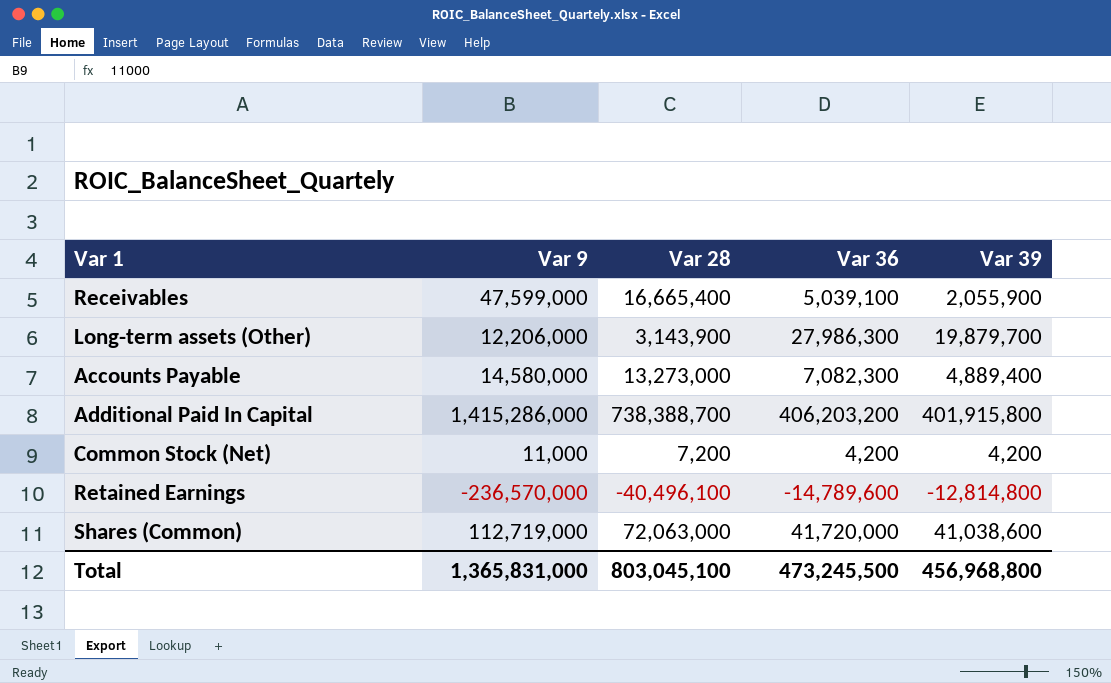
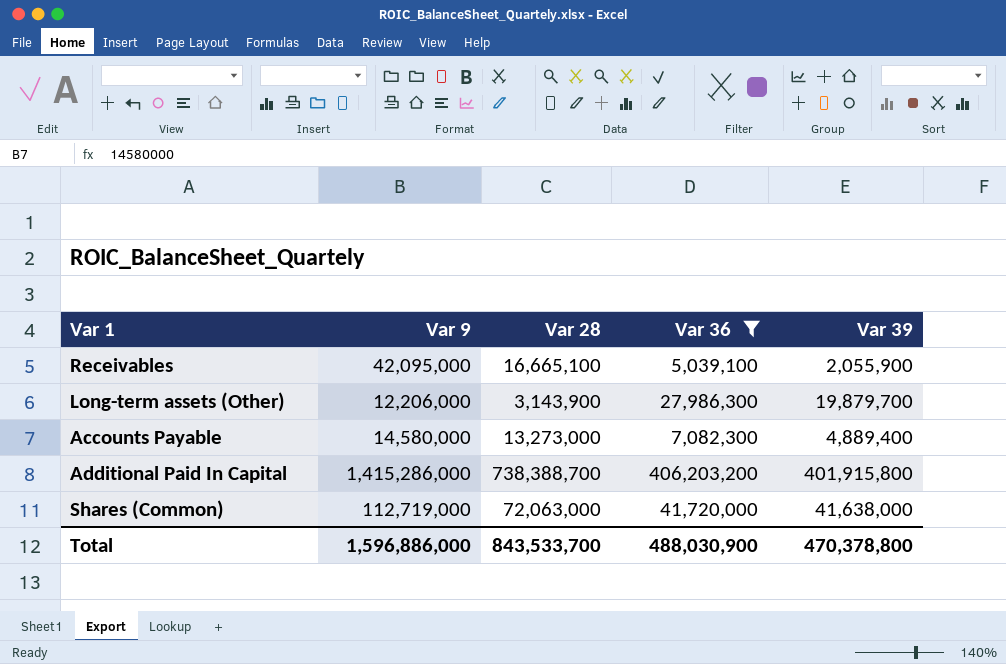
filter: none -> Var 36 >= 5,039,100
Receivables | Var 9: 47,599,000 -> 42,095,000
Receivables | Var 28: 16,665,400 -> 16,665,100
Shares (Common) | Var 39: 41,038,600 -> 41,638,000
Total | Var 9: 1,365,831,000 -> 1,596,886,000
Total | Var 28: 803,045,100 -> 843,533,700
Total | Var 36: 473,245,500 -> 488,030,900
Total | Var 39: 456,968,800 -> 470,378,800

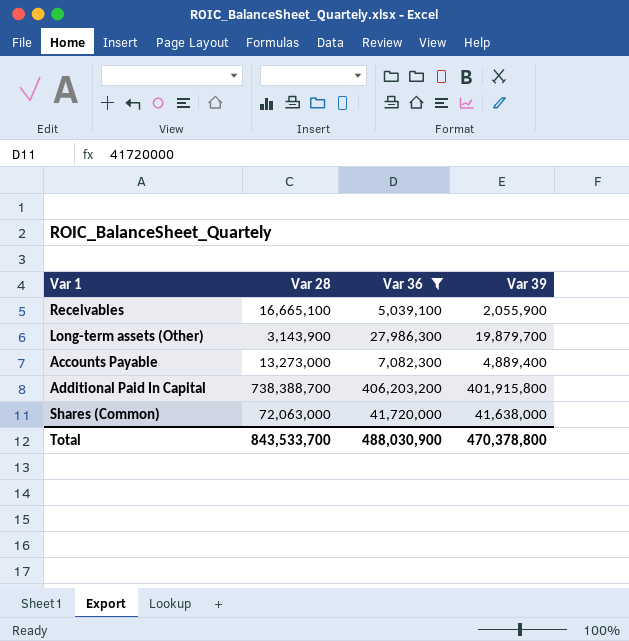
column Var 9 | position: 2 -> none

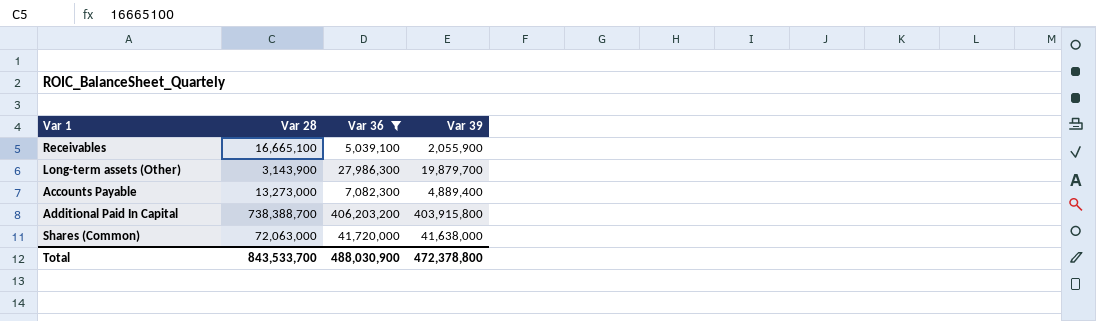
Additional Paid In Capital | Var 39: 401,915,800 -> 403,915,800
Total | Var 39: 470,378,800 -> 472,378,800

